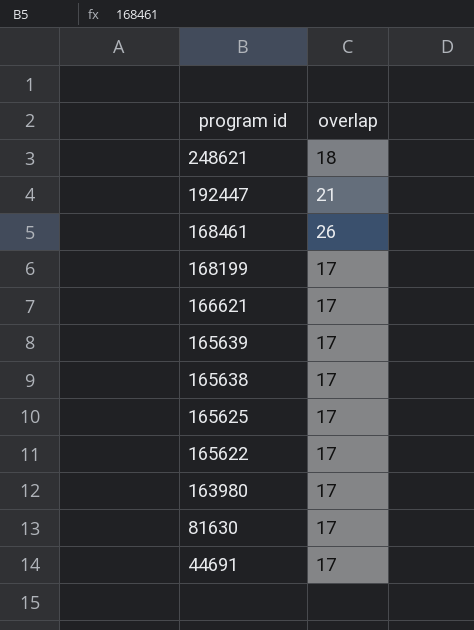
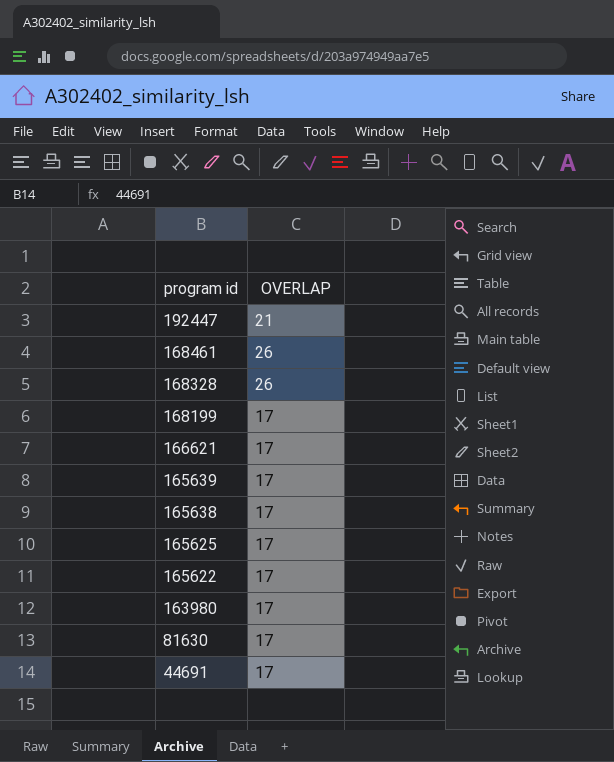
column name: overlap -> OVERLAP
row 248621: 18 -> none
row 168328: none -> 26

